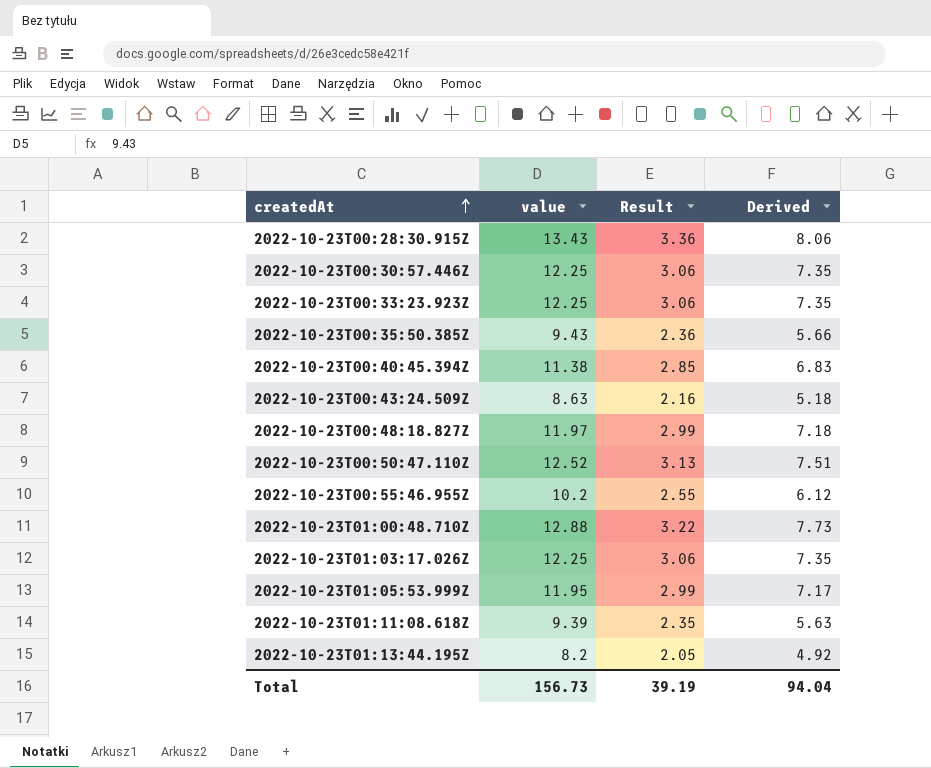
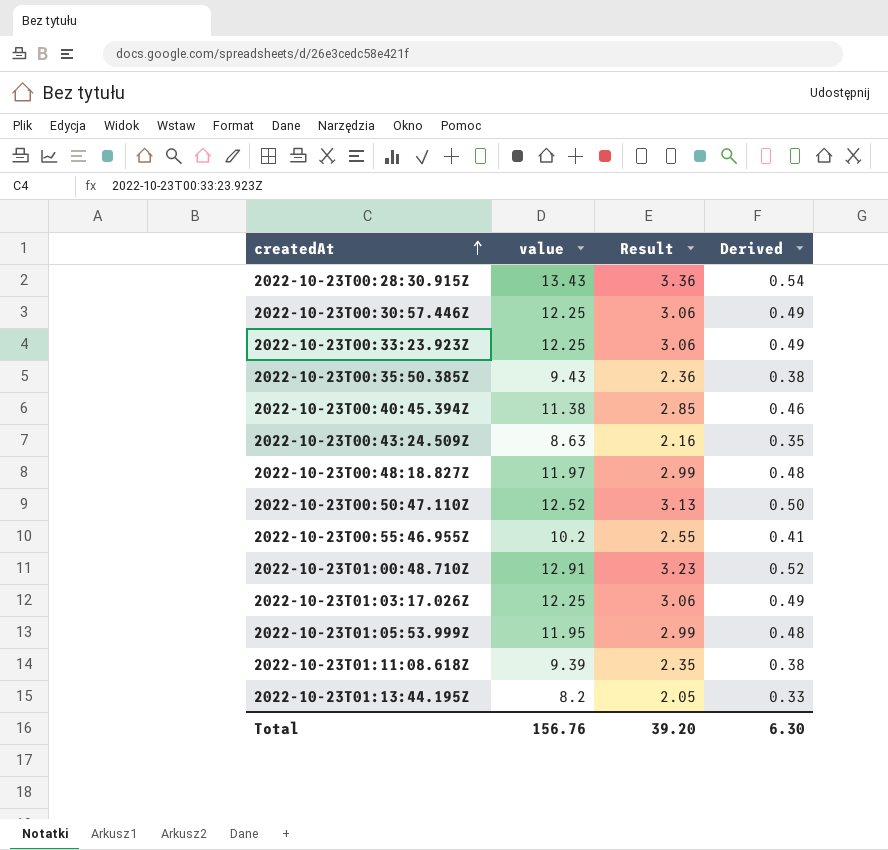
column Derived | formula: [value] * 0.6 -> [value] * 0.04
2022-10-23T01:00:48.710Z | value: 12.88 -> 12.91
2022-10-23T01:00:48.710Z | Result: 3.22 -> 3.23
Total | value: 156.73 -> 156.76
Total | Result: 39.19 -> 39.20
Total | Derived: 94.04 -> 6.30

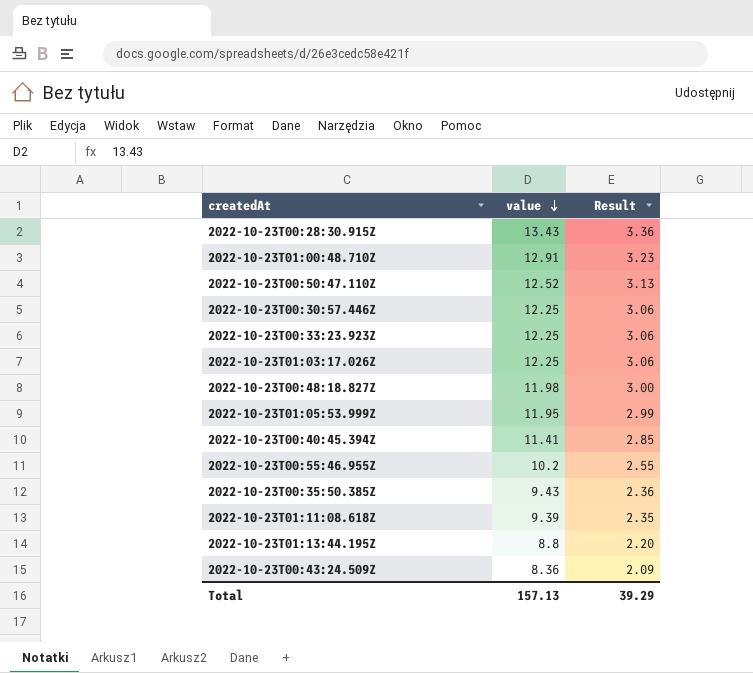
row order: createdAt ascending -> value descending
column Derived | formula: [value] * 0.04 -> none
2022-10-23T00:48:18.827Z | value: 11.97 -> 11.98
2022-10-23T00:48:18.827Z | Result: 2.99 -> 3.00
2022-10-23T00:40:45.394Z | value: 11.38 -> 11.41
2022-10-23T01:13:44.195Z | value: 8.2 -> 8.8
2022-10-23T01:13:44.195Z | Result: 2.05 -> 2.20
2022-10-23T00:43:24.509Z | value: 8.63 -> 8.36
2022-10-23T00:43:24.509Z | Result: 2.16 -> 2.09
Total | value: 156.76 -> 157.13
Total | Result: 39.20 -> 39.29

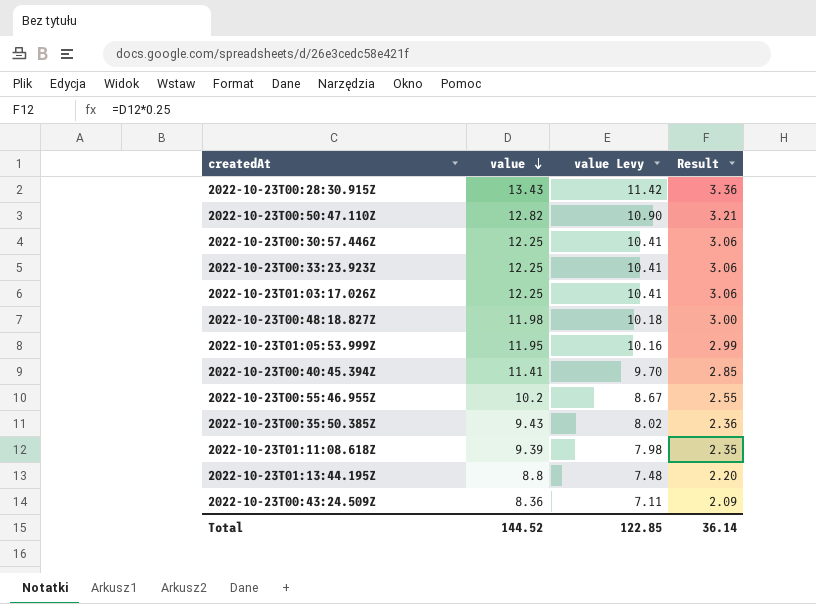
column value Levy | formula: none -> [value] * 0.85
row 2022-10-23T01:00:48.710Z: 12.91 | 3.23 -> none
2022-10-23T00:50:47.110Z | value: 12.52 -> 12.82
2022-10-23T00:50:47.110Z | Result: 3.13 -> 3.21
Total | value: 157.13 -> 144.52
Total | Result: 39.29 -> 36.14

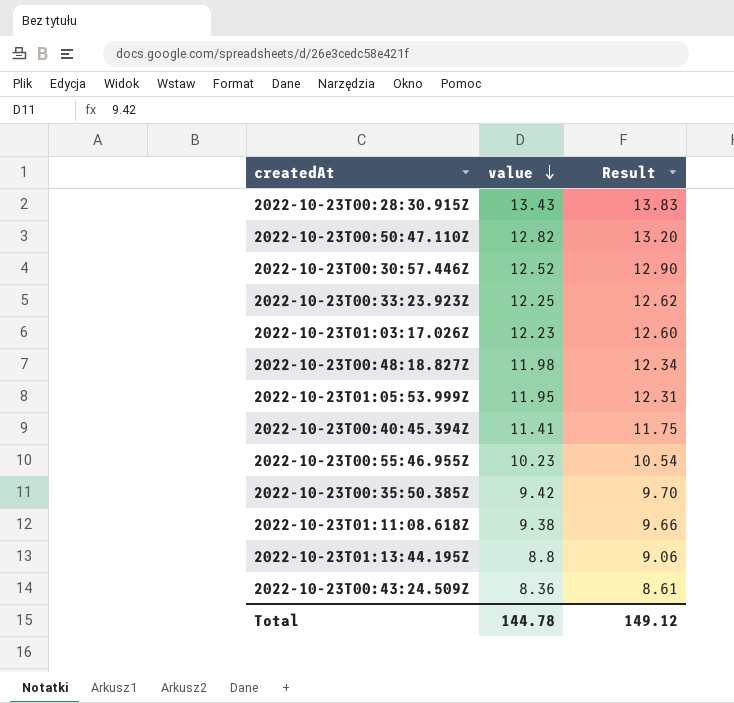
column value Levy | formula: [value] * 0.85 -> none
column Result | formula: [value] * 0.25 -> [value] * 1.03
2022-10-23T00:30:57.446Z | value: 12.25 -> 12.52
2022-10-23T01:03:17.026Z | value: 12.25 -> 12.23
2022-10-23T00:55:46.955Z | value: 10.2 -> 10.23
2022-10-23T00:35:50.385Z | value: 9.43 -> 9.42
2022-10-23T01:11:08.618Z | value: 9.39 -> 9.38
Total | value: 144.52 -> 144.78
Total | Result: 36.14 -> 149.12

